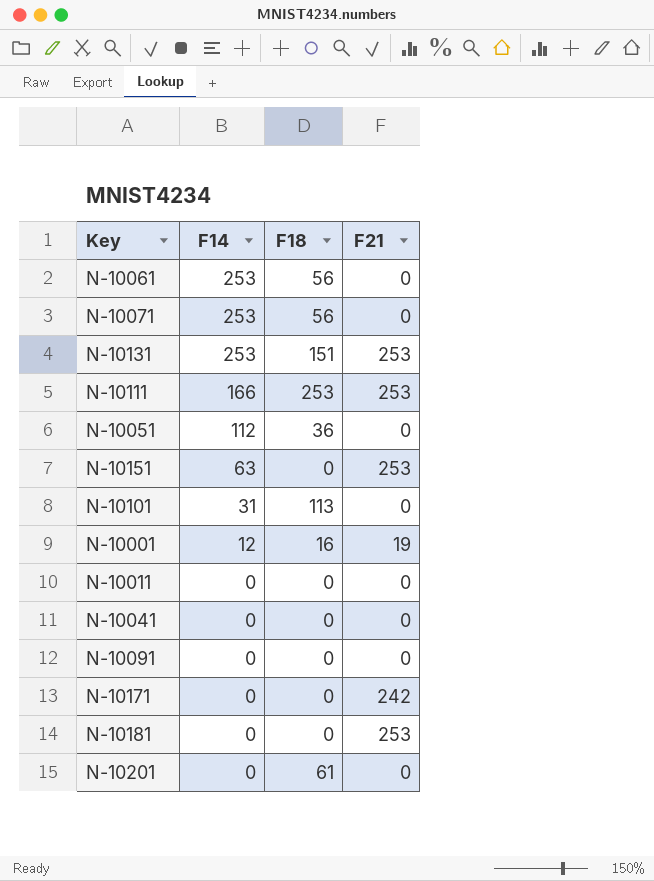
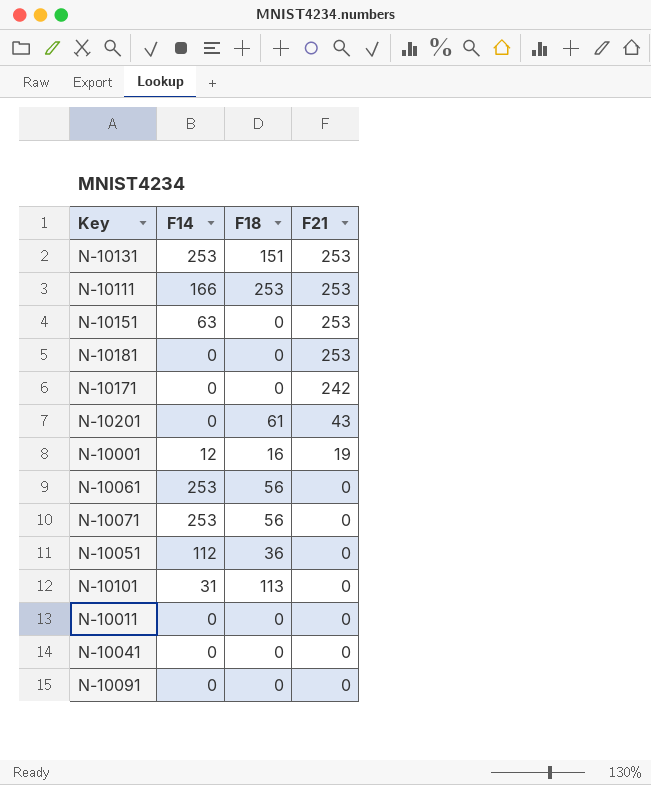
row order: F14 descending -> F21 descending
N-10201 | F21: 0 -> 43

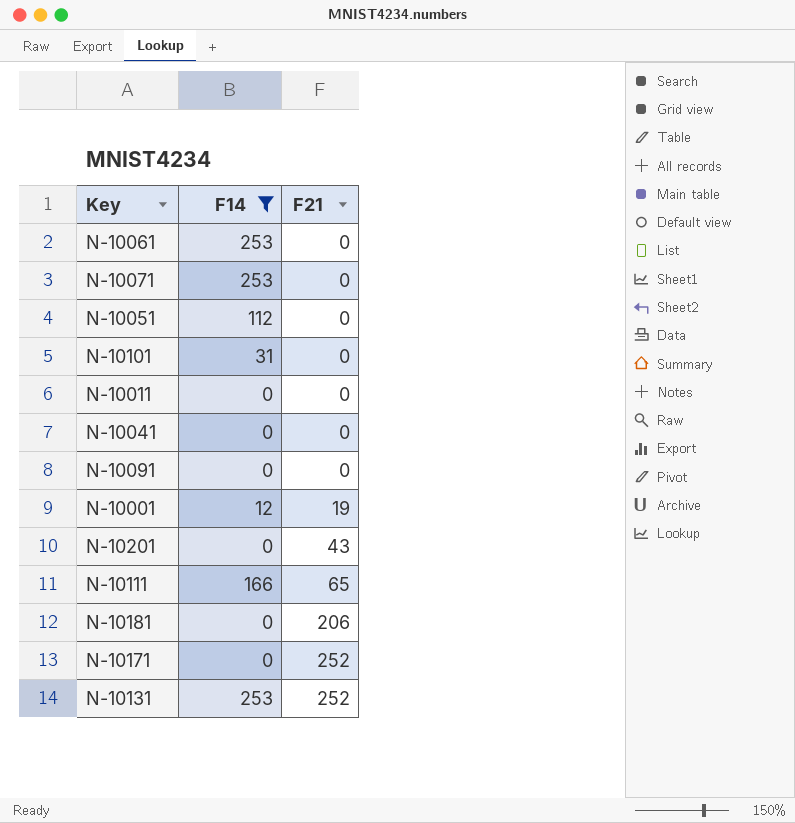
filter: none -> F14 != 63
row order: F21 descending -> F21 ascending
column F18 | position: 3 -> none
N-10111 | F21: 253 -> 65
N-10181 | F21: 253 -> 206
N-10171 | F21: 242 -> 252
N-10131 | F21: 253 -> 252

